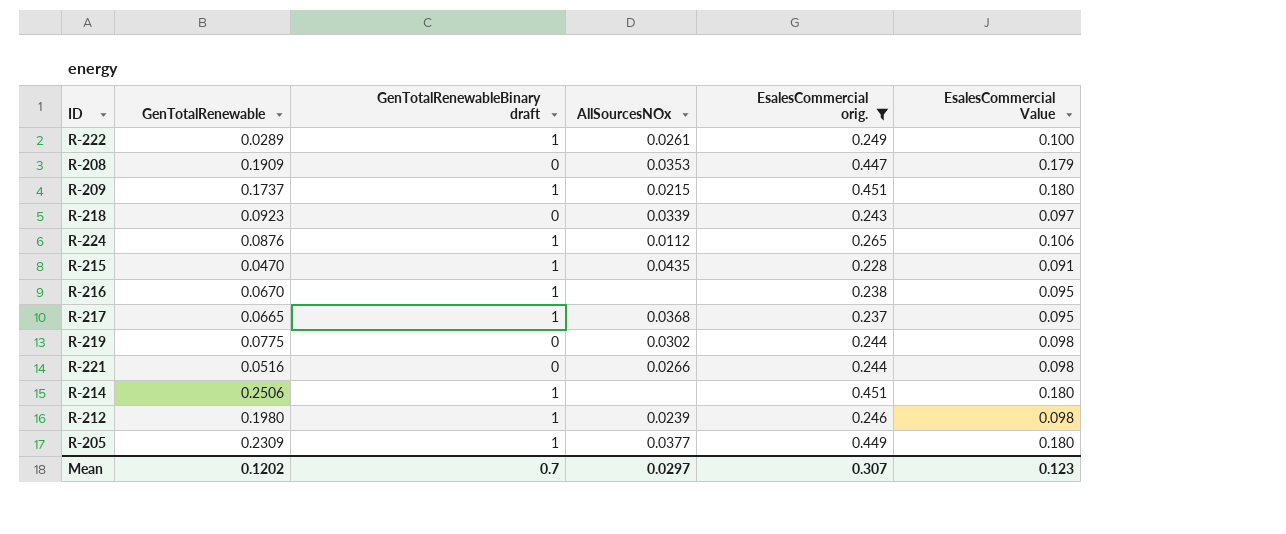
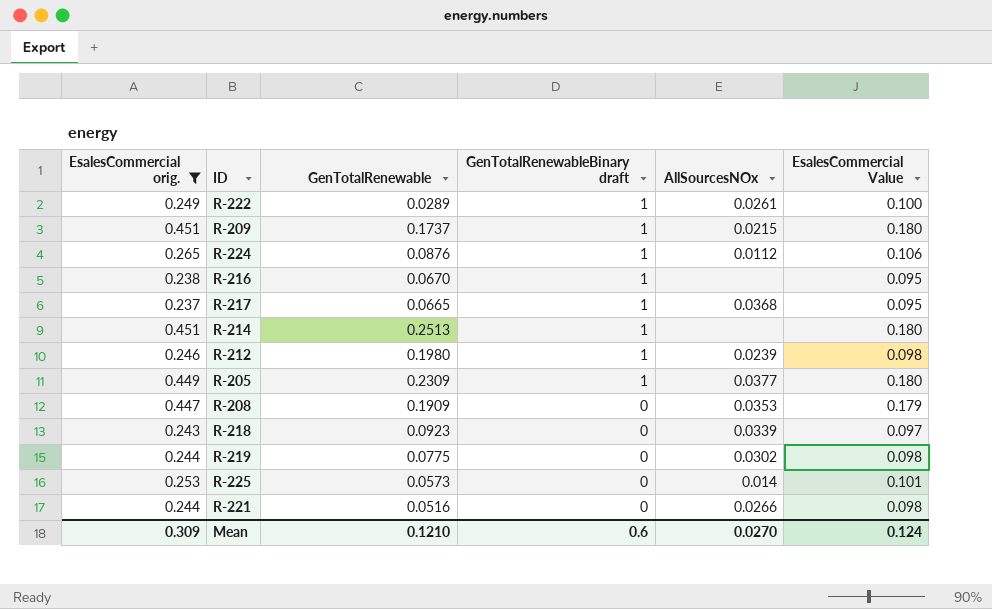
row order: none -> GenTotalRenewableBinary draft descending
column EsalesCommercial orig. | position: 5 -> 1
row R-215: 0.0470 | 1 | 0.0435 | 0.228 | 0.091 -> none
R-214 | GenTotalRenewable: 0.2506 -> 0.2513
row R-225: none -> 0.253 | 0.0573 | 0 | 0.014 | 0.101
Mean | EsalesCommercial orig.: 0.307 -> 0.309
Mean | GenTotalRenewable: 0.1202 -> 0.1210
Mean | GenTotalRenewableBinary draft: 0.7 -> 0.6
Mean | AllSourcesNOx: 0.0297 -> 0.0270
Mean | EsalesCommercial Value: 0.123 -> 0.124

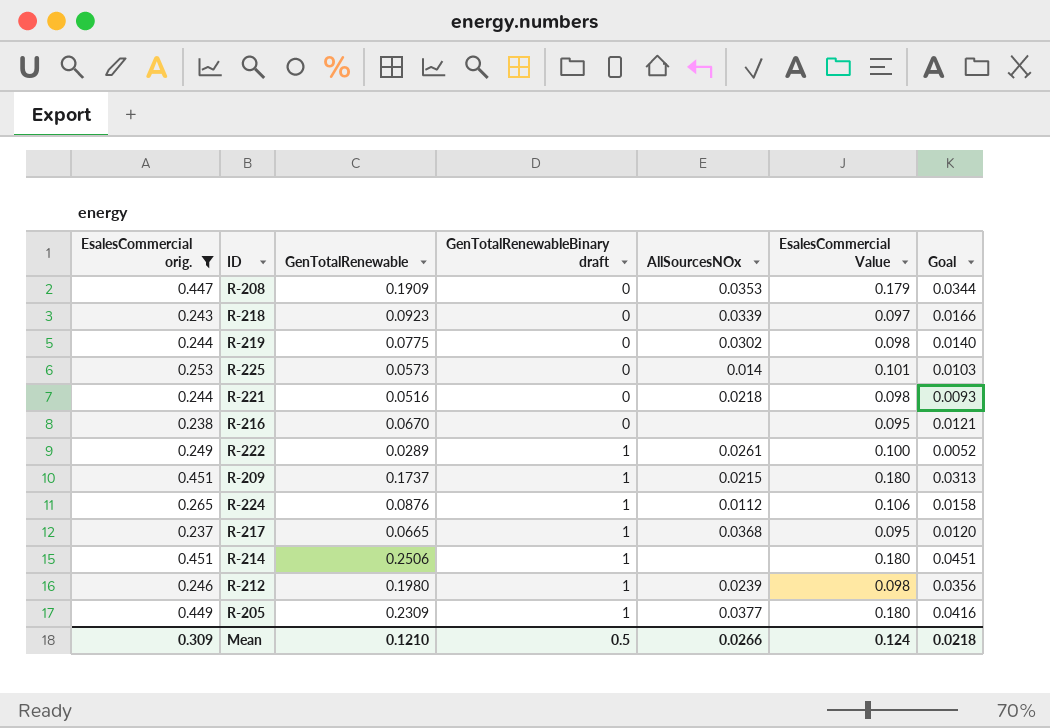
row order: GenTotalRenewableBinary draft descending -> GenTotalRenewableBinary draft ascending
column Goal | formula: none -> [GenTotalRenewable] * 0.18
R-221 | AllSourcesNOx: 0.0266 -> 0.0218
R-216 | GenTotalRenewableBinary draft: 1 -> 0
R-214 | GenTotalRenewable: 0.2513 -> 0.2506
Mean | GenTotalRenewableBinary draft: 0.6 -> 0.5
Mean | AllSourcesNOx: 0.0270 -> 0.0266

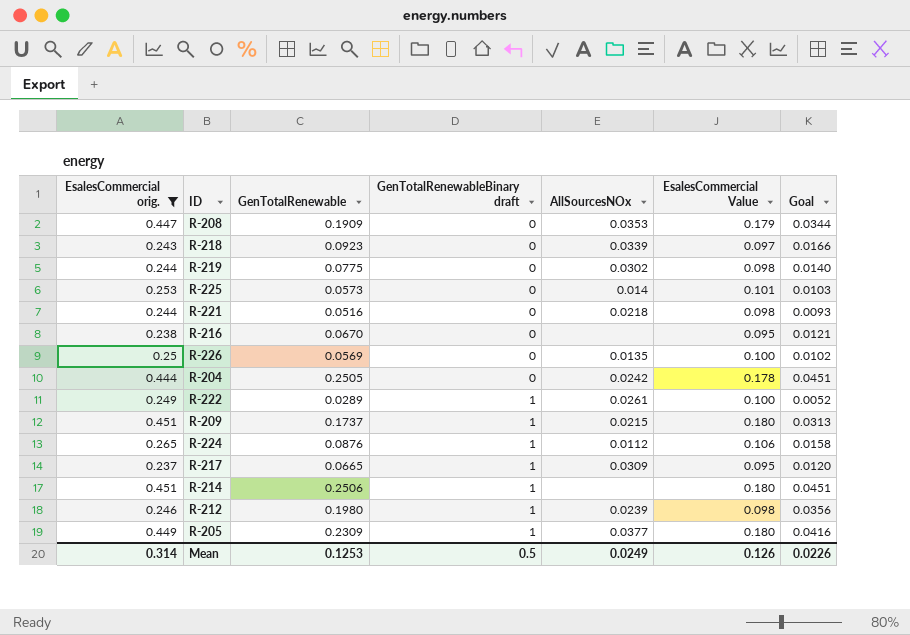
row R-226: none -> 0.25 | 0.0569 | 0 | 0.0135 | 0.100 | 0.0102
row R-204: none -> 0.444 | 0.2505 | 0 | 0.0242 | 0.178 | 0.0451
R-217 | AllSourcesNOx: 0.0368 -> 0.0309
Mean | EsalesCommercial orig.: 0.309 -> 0.314
Mean | GenTotalRenewable: 0.1210 -> 0.1253
Mean | AllSourcesNOx: 0.0266 -> 0.0249
Mean | EsalesCommercial Value: 0.124 -> 0.126
Mean | Goal: 0.0218 -> 0.0226

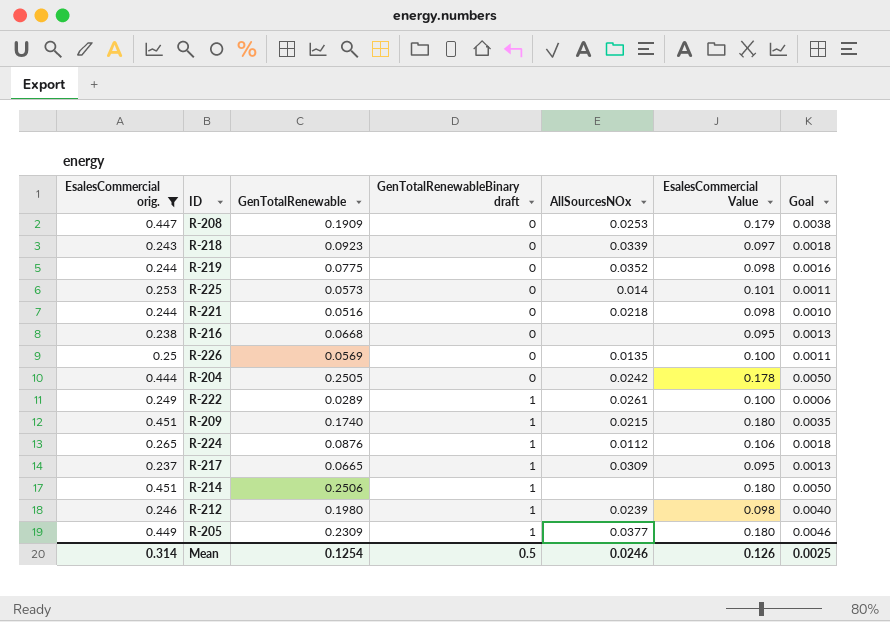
column Goal | formula: [GenTotalRenewable] * 0.18 -> [GenTotalRenewable] * 0.02
R-208 | AllSourcesNOx: 0.0353 -> 0.0253
R-219 | AllSourcesNOx: 0.0302 -> 0.0352
R-216 | GenTotalRenewable: 0.0670 -> 0.0668
R-209 | GenTotalRenewable: 0.1737 -> 0.1740
Mean | GenTotalRenewable: 0.1253 -> 0.1254
Mean | AllSourcesNOx: 0.0249 -> 0.0246
Mean | Goal: 0.0226 -> 0.0025

